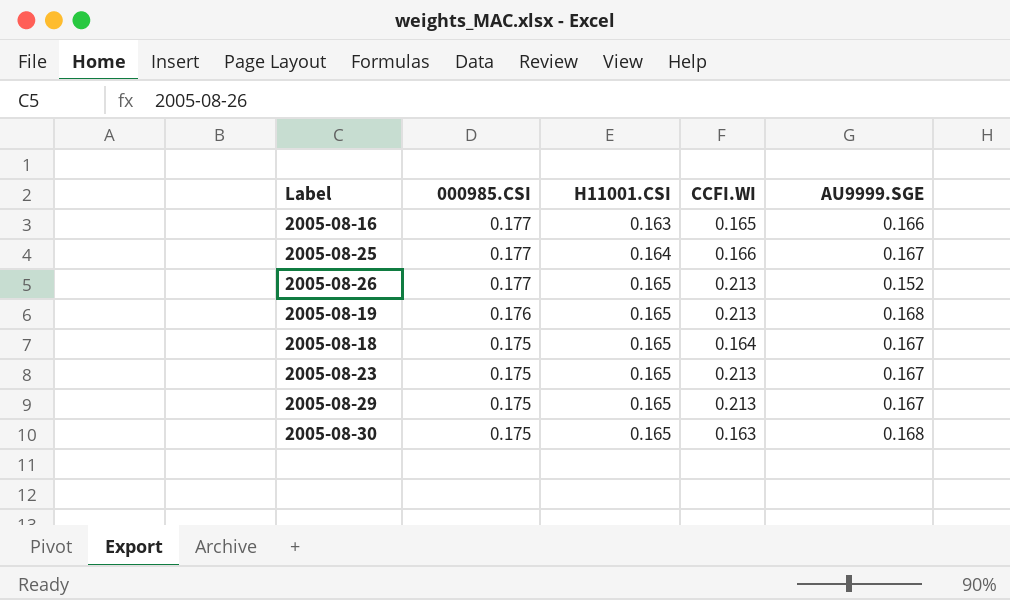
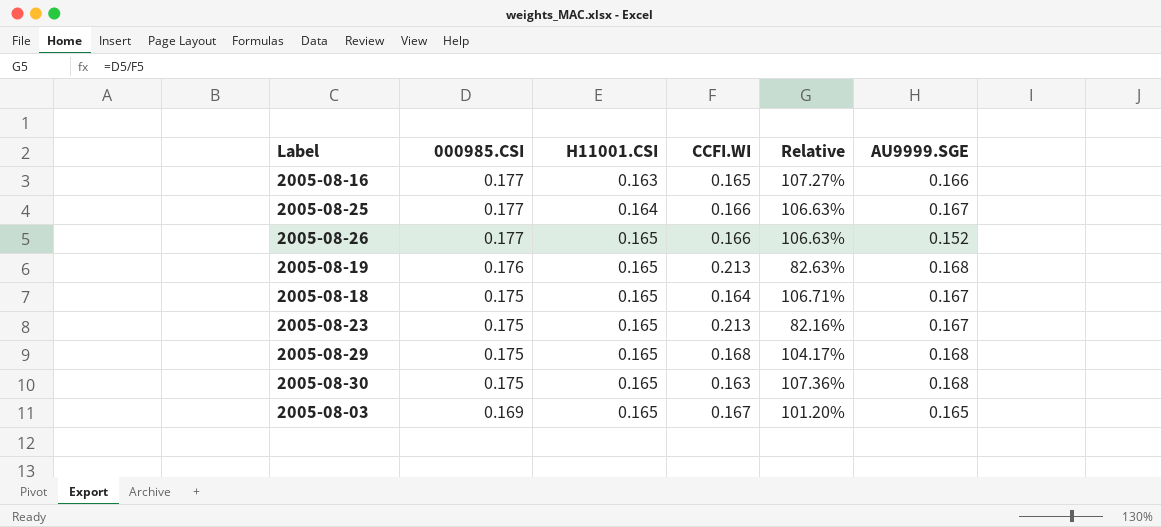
column Relative | formula: none -> [000985.CSI] / [CCFI.WI]
2005-08-26 | CCFI.WI: 0.213 -> 0.166
2005-08-29 | CCFI.WI: 0.213 -> 0.168
2005-08-29 | AU9999.SGE: 0.167 -> 0.168
row 2005-08-03: none -> 0.169 | 0.165 | 0.167 | 101.20% | 0.165

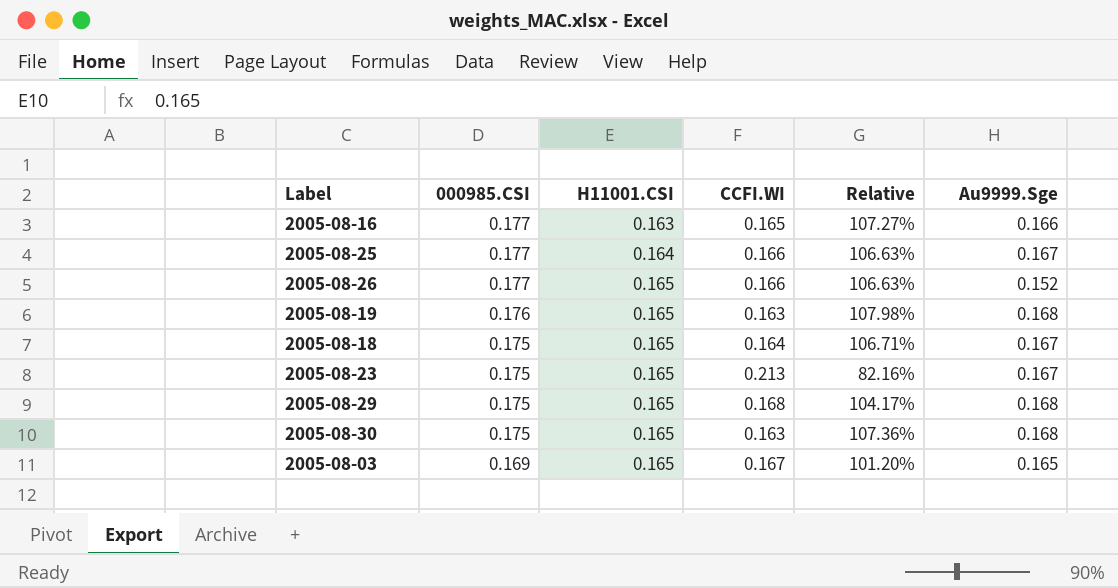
column name: AU9999.SGE -> Au9999.Sge
2005-08-19 | CCFI.WI: 0.213 -> 0.163
2005-08-19 | Relative: 82.63% -> 107.98%

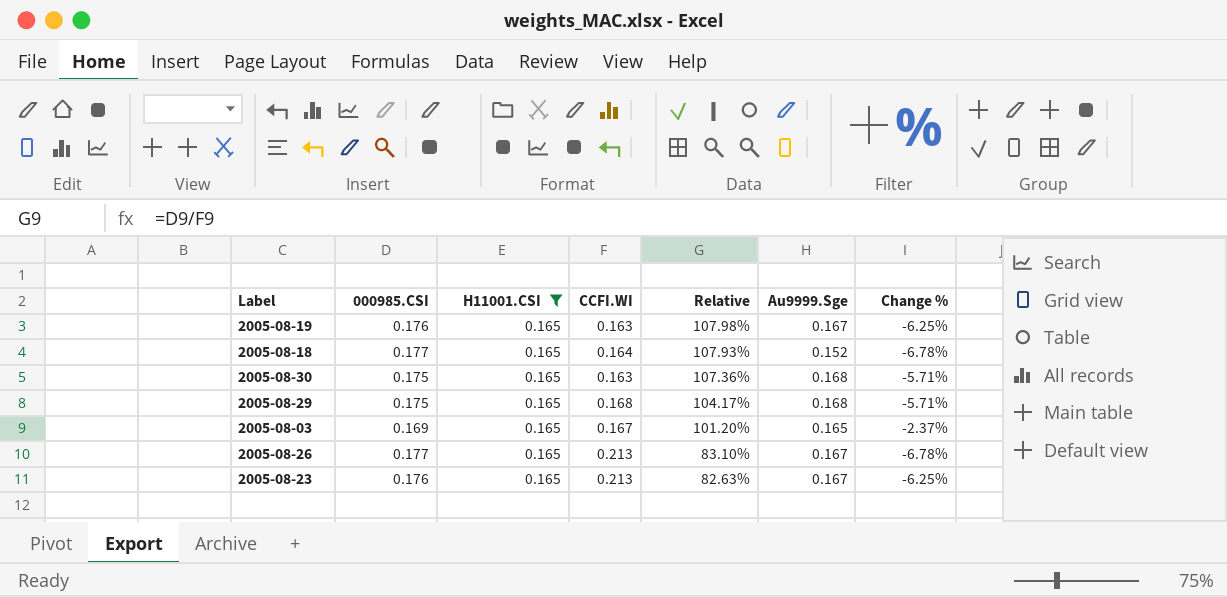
filter: none -> H11001.CSI = 0.165
row order: 000985.CSI descending -> Relative descending
column Change % | formula: none -> ([H11001.CSI] - [000985.CSI]) / [000985.CSI]
2005-08-19 | Au9999.Sge: 0.168 -> 0.167
2005-08-18 | 000985.CSI: 0.175 -> 0.177
2005-08-18 | Relative: 106.71% -> 107.93%
2005-08-18 | Au9999.Sge: 0.167 -> 0.152
2005-08-26 | CCFI.WI: 0.166 -> 0.213
2005-08-26 | Relative: 106.63% -> 83.10%
2005-08-26 | Au9999.Sge: 0.152 -> 0.167
2005-08-23 | 000985.CSI: 0.175 -> 0.176
2005-08-23 | Relative: 82.16% -> 82.63%

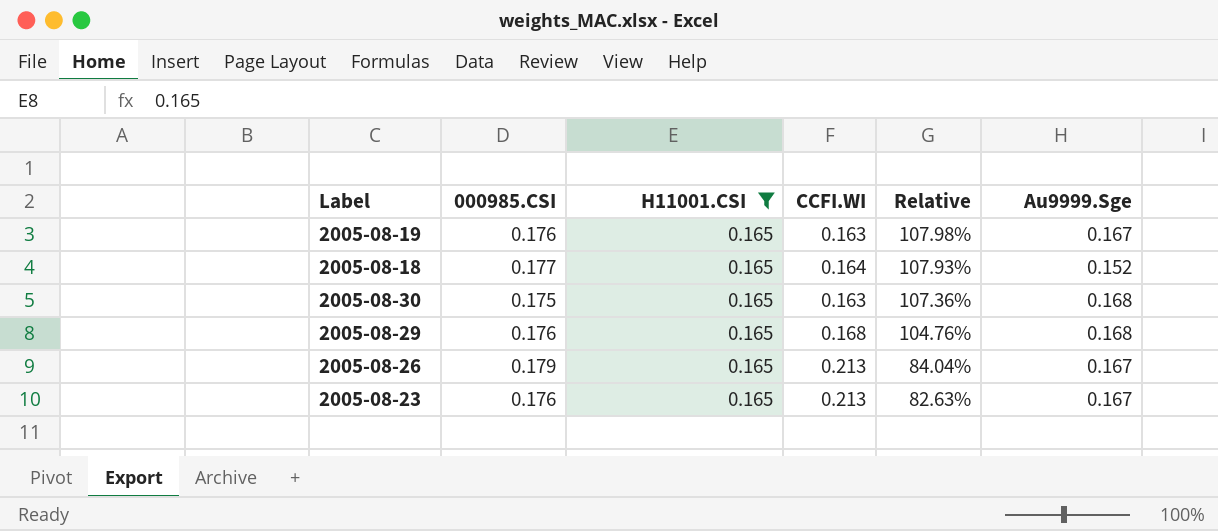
column Change % | formula: ([H11001.CSI] - [000985.CSI]) / [000985.CSI] -> none
row 2005-08-03: 0.169 | 0.165 | 0.167 | 101.20% | 0.165 | -2.37% -> none
2005-08-29 | 000985.CSI: 0.175 -> 0.176
2005-08-29 | Relative: 104.17% -> 104.76%
2005-08-26 | 000985.CSI: 0.177 -> 0.179
2005-08-26 | Relative: 83.10% -> 84.04%

